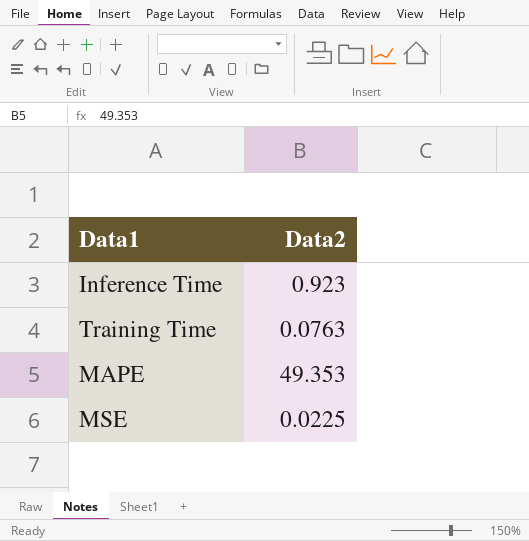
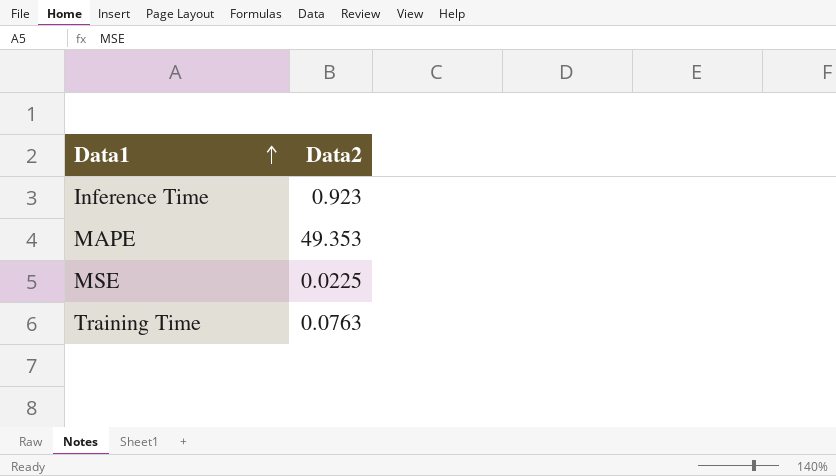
row order: none -> Data1 ascending

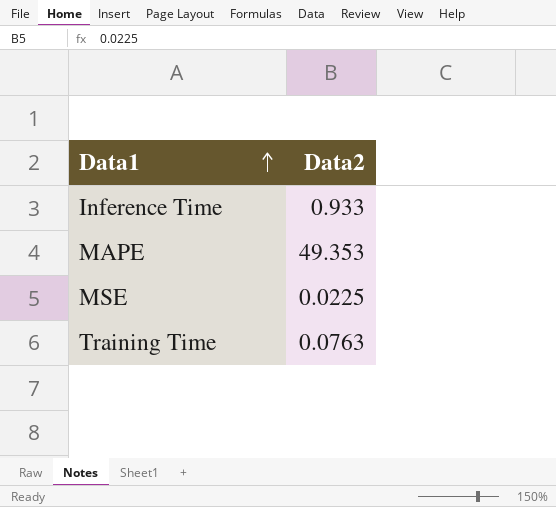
Inference Time | Data2: 0.923 -> 0.933

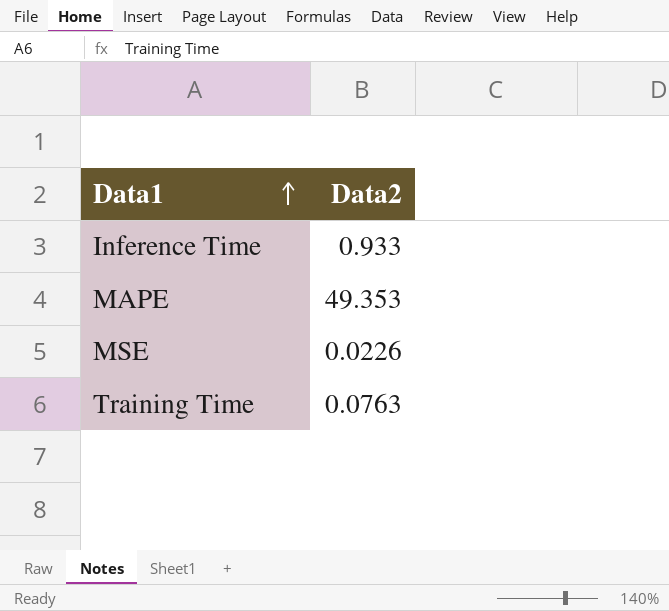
MSE | Data2: 0.0225 -> 0.0226

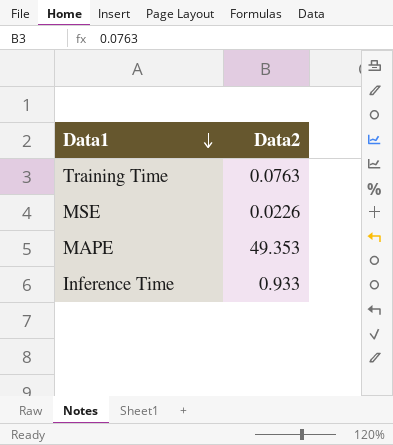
row order: Data1 ascending -> Data1 descending

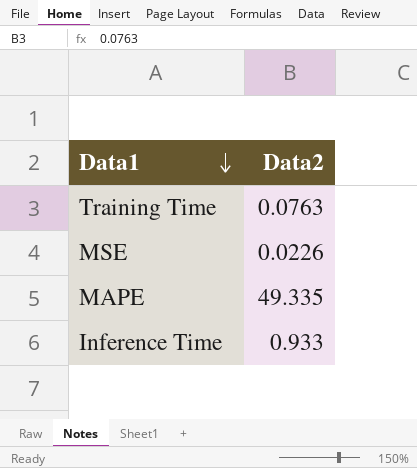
MAPE | Data2: 49.353 -> 49.335

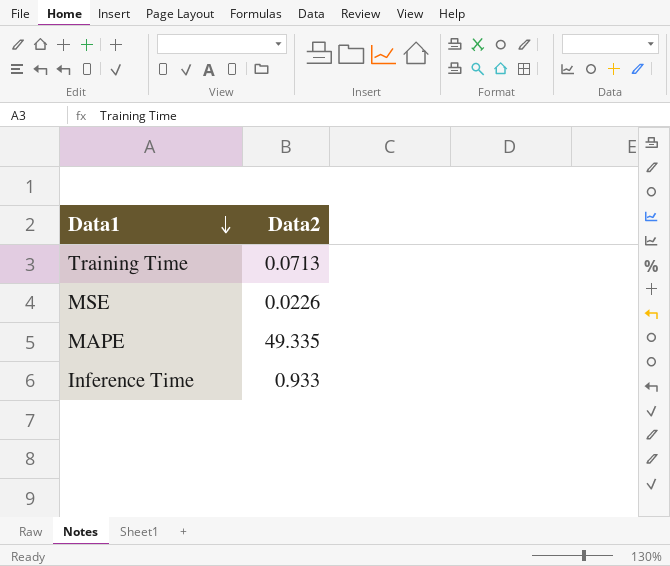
Training Time | Data2: 0.0763 -> 0.0713

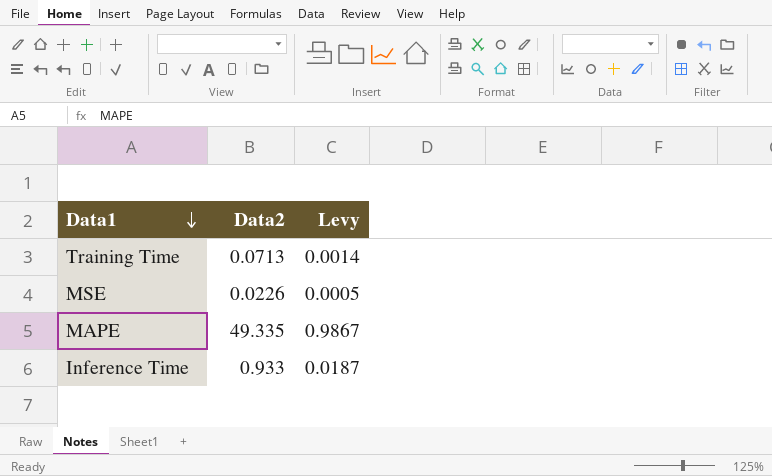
column Levy | formula: none -> [Data2] * 0.02

